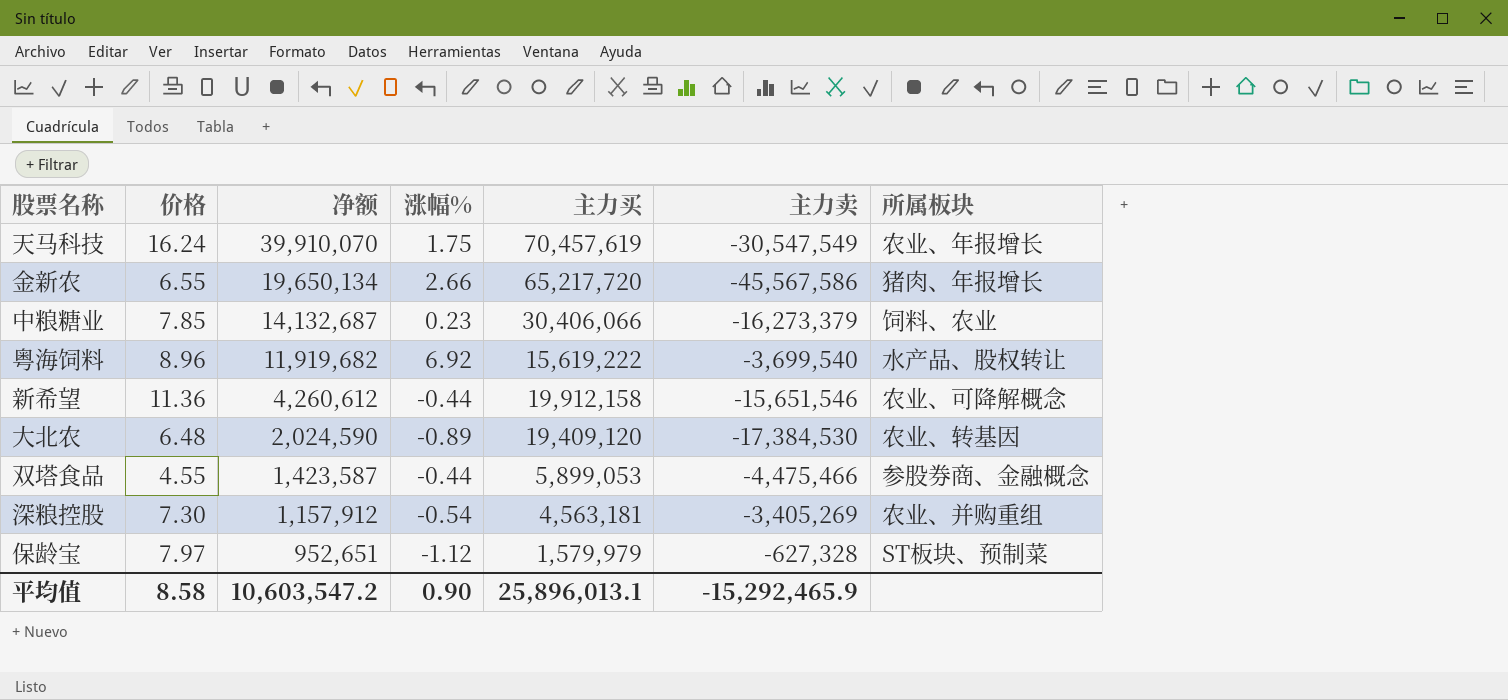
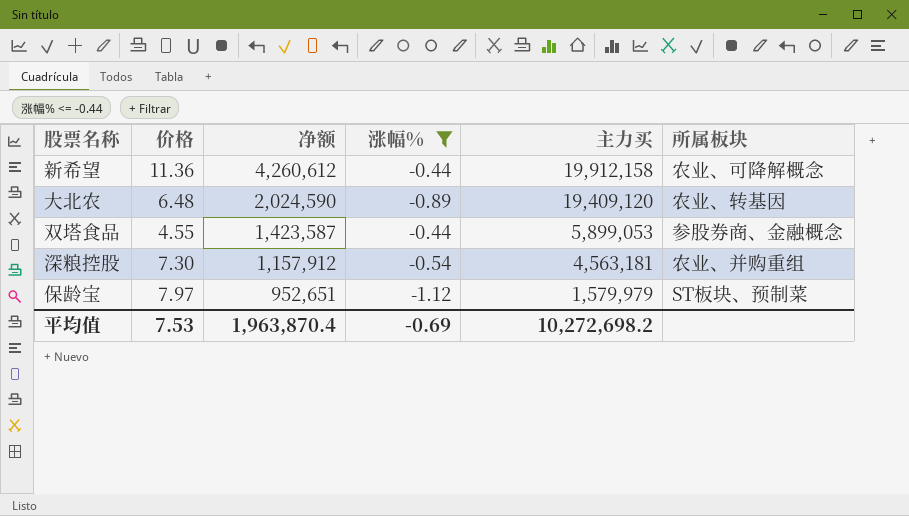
filter: none -> 涨幅% <= -0.44
column 主力卖 | formula: [净额] - [主力买] -> none
平均值 | 价格: 8.58 -> 7.53
平均值 | 净额: 10,603,547.2 -> 1,963,870.4
平均值 | 涨幅%: 0.90 -> -0.69
平均值 | 主力买: 25,896,013.1 -> 10,272,698.2

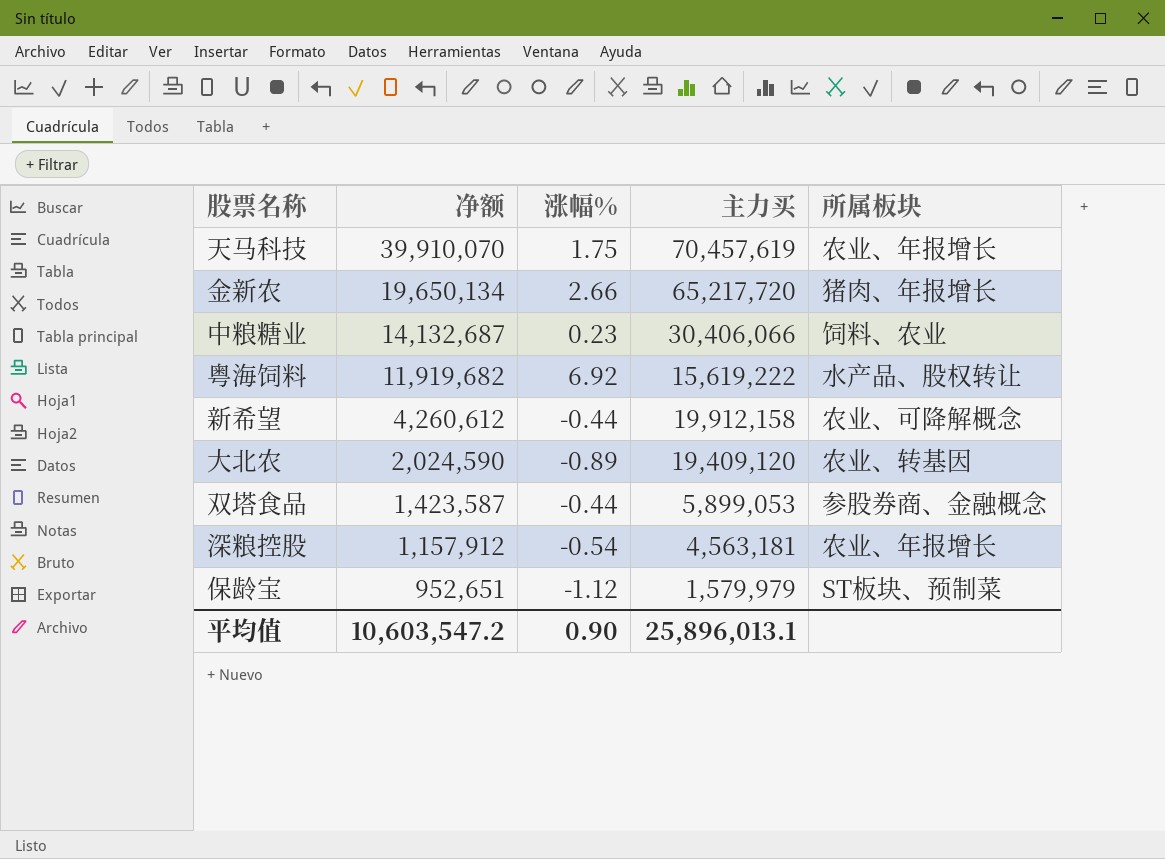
filter: 涨幅% <= -0.44 -> none
column 价格 | position: 2 -> none
深粮控股 | 所属板块: 农业、并购重组 -> 农业、年报增长
平均值 | 净额: 1,963,870.4 -> 10,603,547.2
平均值 | 涨幅%: -0.69 -> 0.90
平均值 | 主力买: 10,272,698.2 -> 25,896,013.1

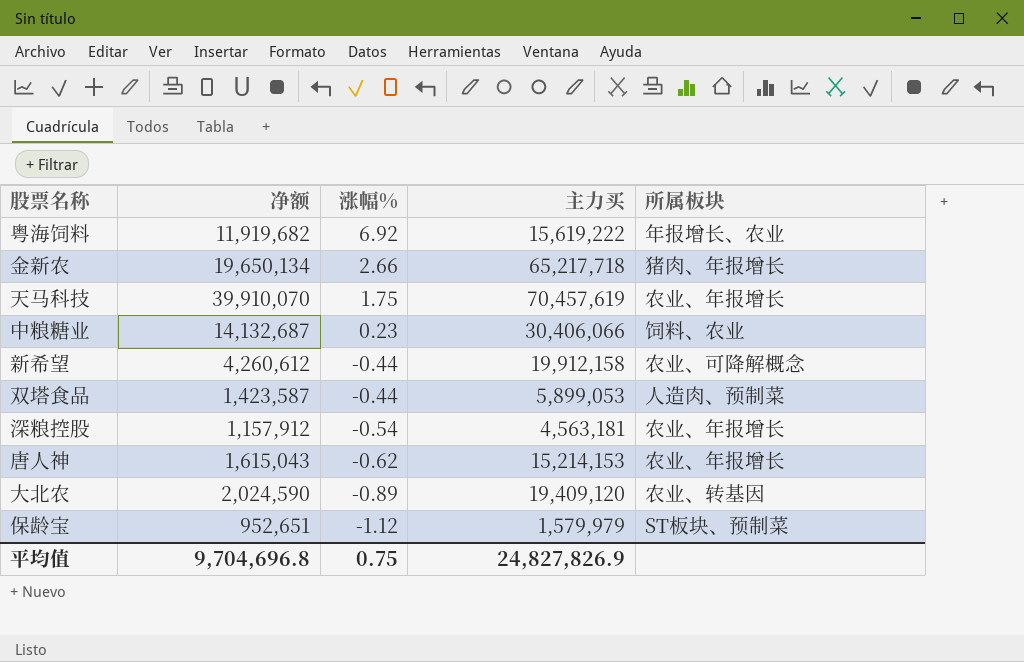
row order: 净额 descending -> 涨幅% descending
粤海饲料 | 所属板块: 水产品、股权转让 -> 年报增长、农业
金新农 | 主力买: 65,217,720 -> 65,217,718
双塔食品 | 所属板块: 参股券商、金融概念 -> 人造肉、预制菜
row 唐人神: none -> 1,615,043 | -0.62 | 15,214,153 | 农业、年报增长
平均值 | 净额: 10,603,547.2 -> 9,704,696.8
平均值 | 涨幅%: 0.90 -> 0.75
平均值 | 主力买: 25,896,013.1 -> 24,827,826.9

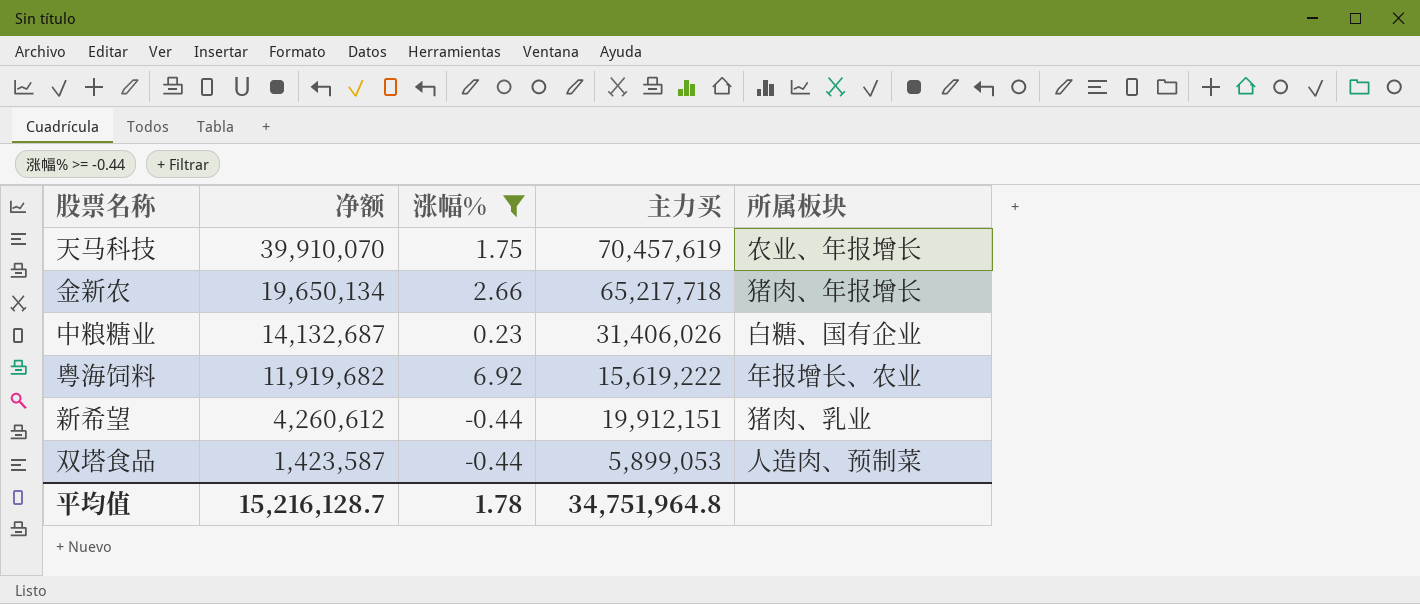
filter: none -> 涨幅% >= -0.44
row order: 涨幅% descending -> 净额 descending
中粮糖业 | 主力买: 30,406,066 -> 31,406,026
中粮糖业 | 所属板块: 饲料、农业 -> 白糖、国有企业
新希望 | 主力买: 19,912,158 -> 19,912,151
新希望 | 所属板块: 农业、可降解概念 -> 猪肉、乳业
平均值 | 净额: 9,704,696.8 -> 15,216,128.7
平均值 | 涨幅%: 0.75 -> 1.78
平均值 | 主力买: 24,827,826.9 -> 34,751,964.8

